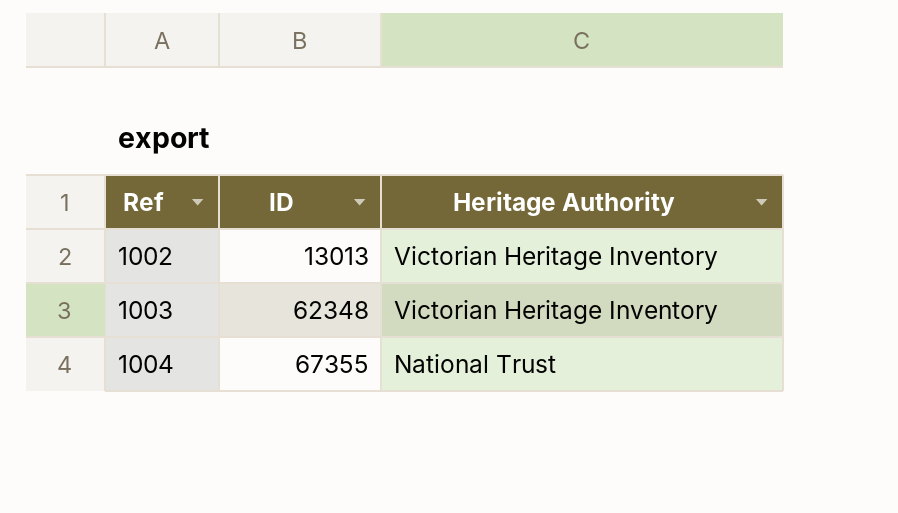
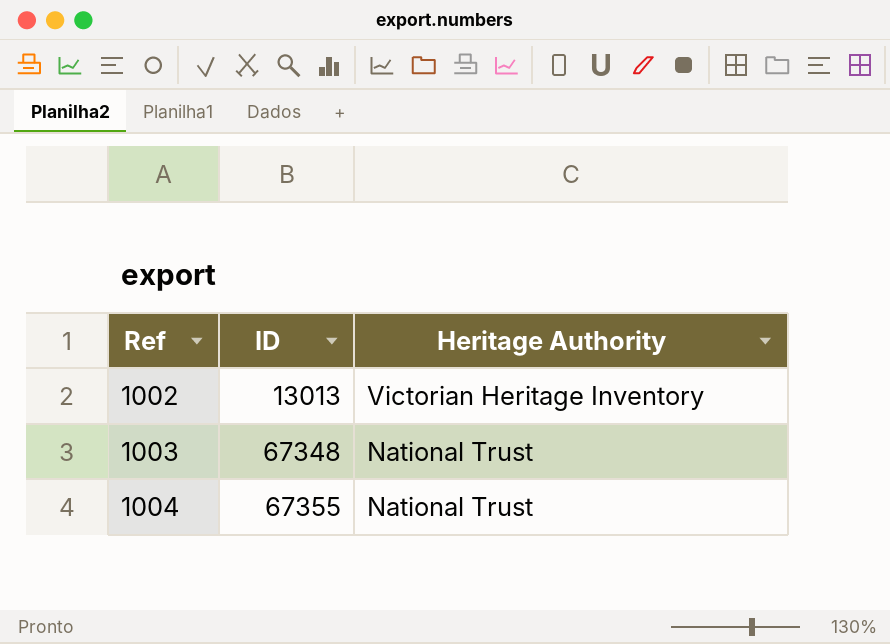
1003 | ID: 62348 -> 67348
1003 | Heritage Authority: Victorian Heritage Inventory -> National Trust

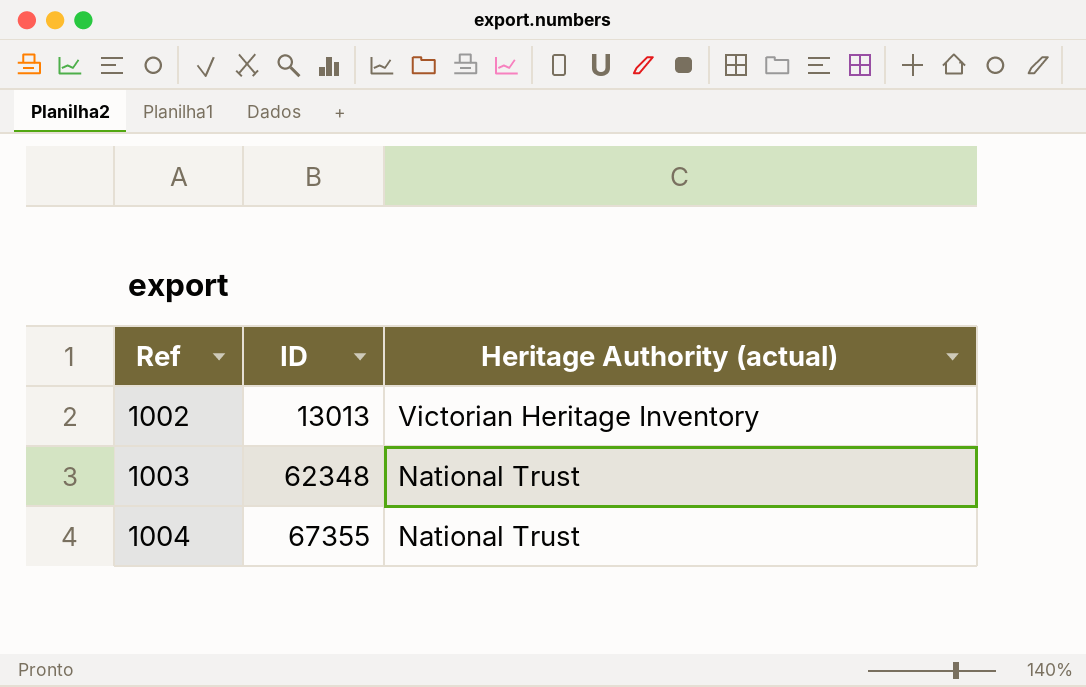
column name: Heritage Authority -> Heritage Authority (actual)
1003 | ID: 67348 -> 62348

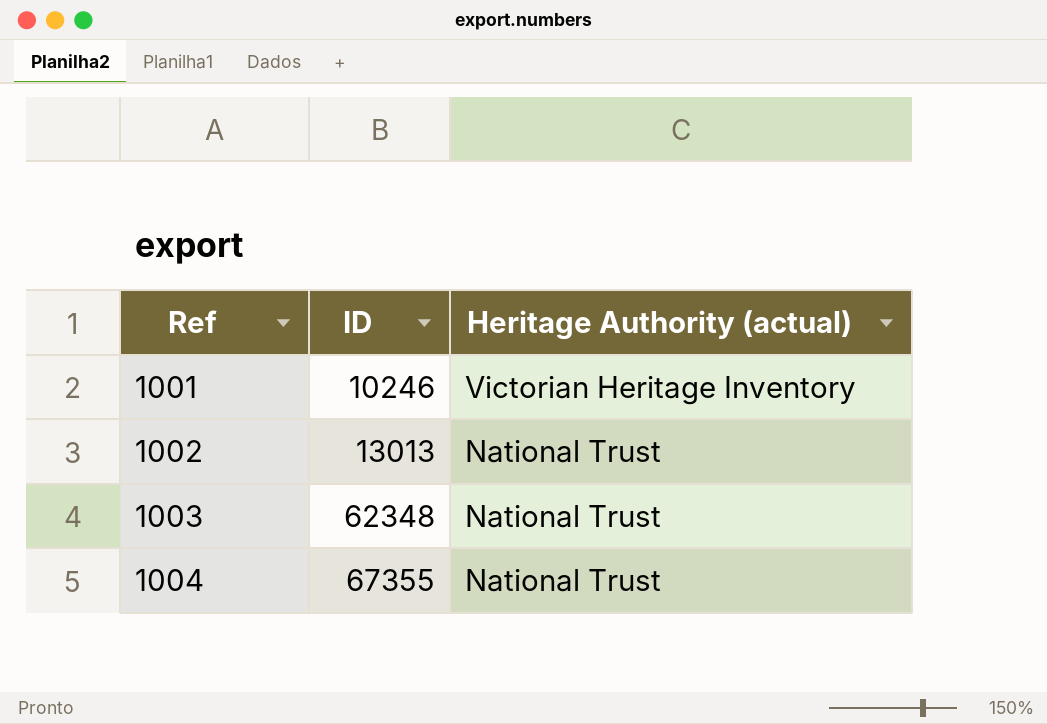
row 1001: none -> 10246 | Victorian Heritage Inventory
1002 | Heritage Authority (actual): Victorian Heritage Inventory -> National Trust

